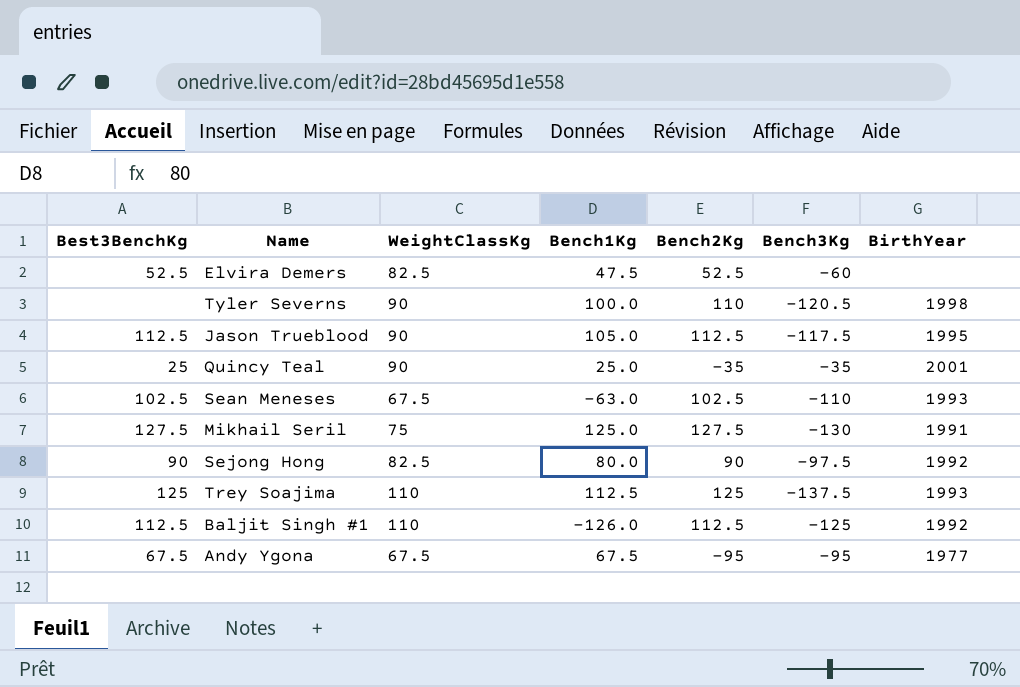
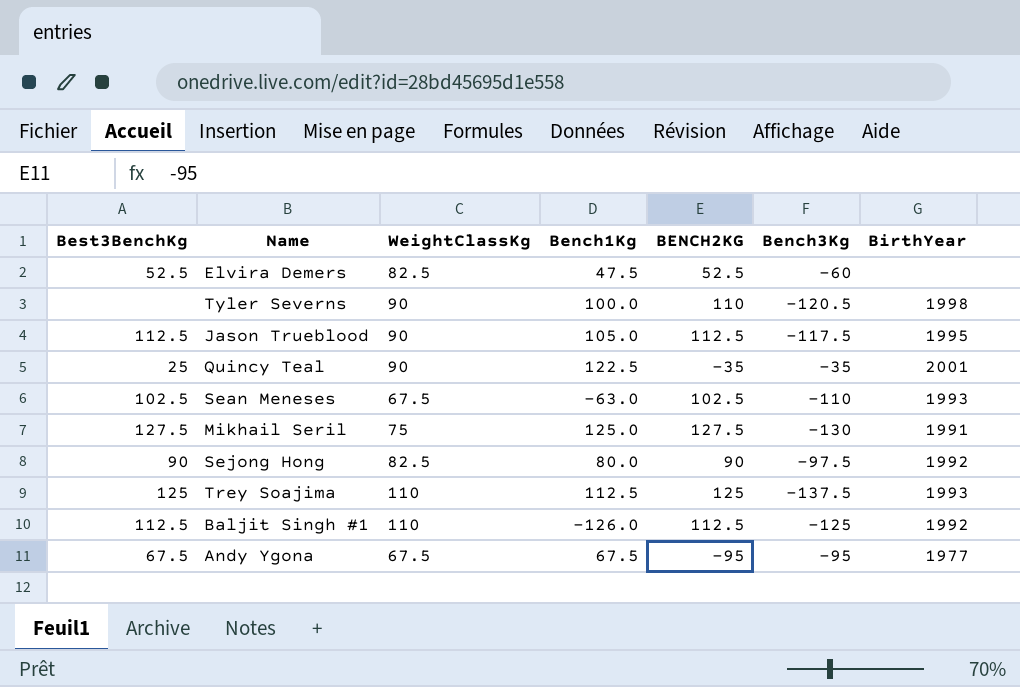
column name: Bench2Kg -> BENCH2KG
Quincy Teal | Bench1Kg: 25.0 -> 122.5

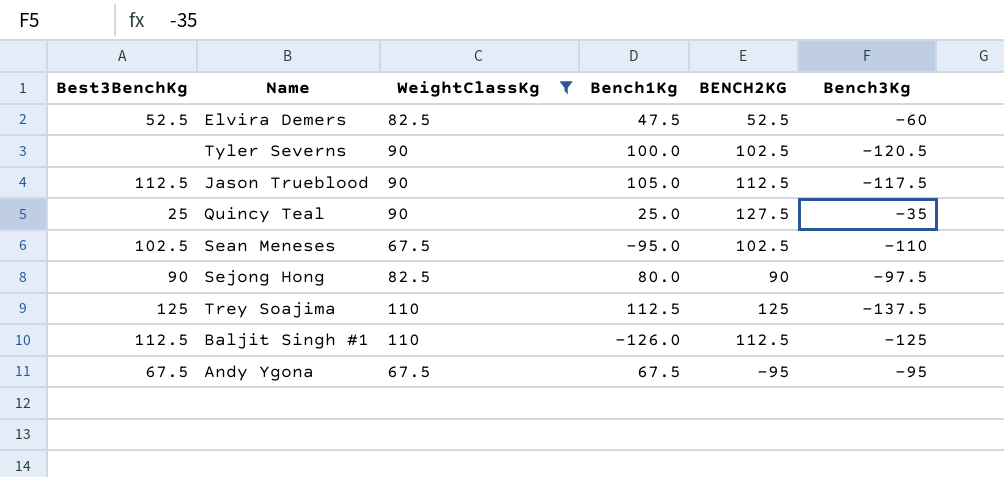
filter: none -> WeightClassKg != 75
column BirthYear | position: 7 -> none
Tyler Severns | BENCH2KG: 110 -> 102.5
Quincy Teal | Bench1Kg: 122.5 -> 25.0
Quincy Teal | BENCH2KG: -35 -> 127.5
Sean Meneses | Bench1Kg: -63.0 -> -95.0

